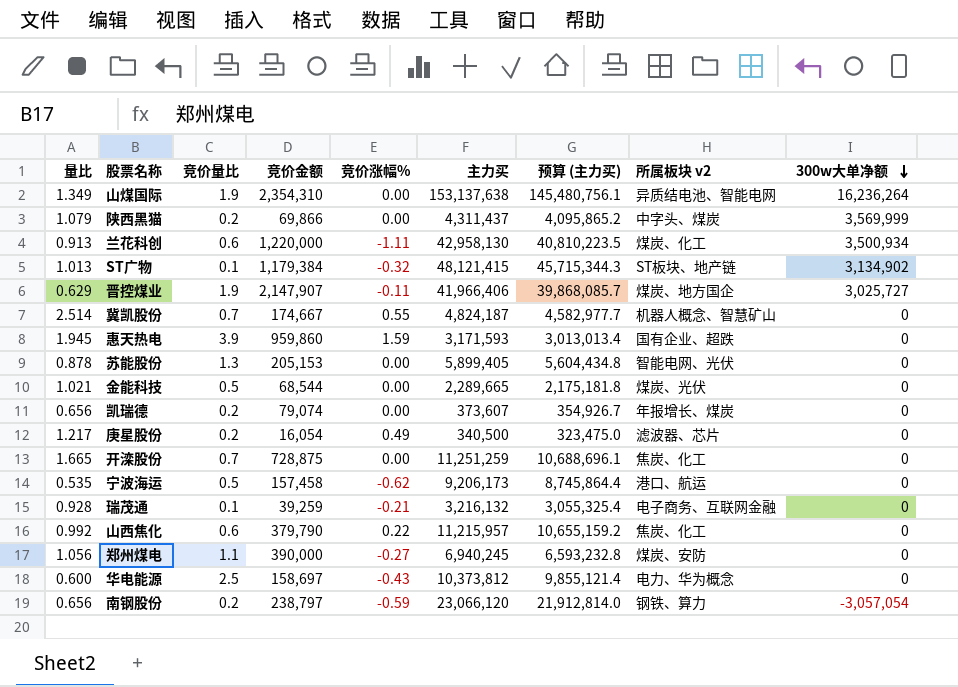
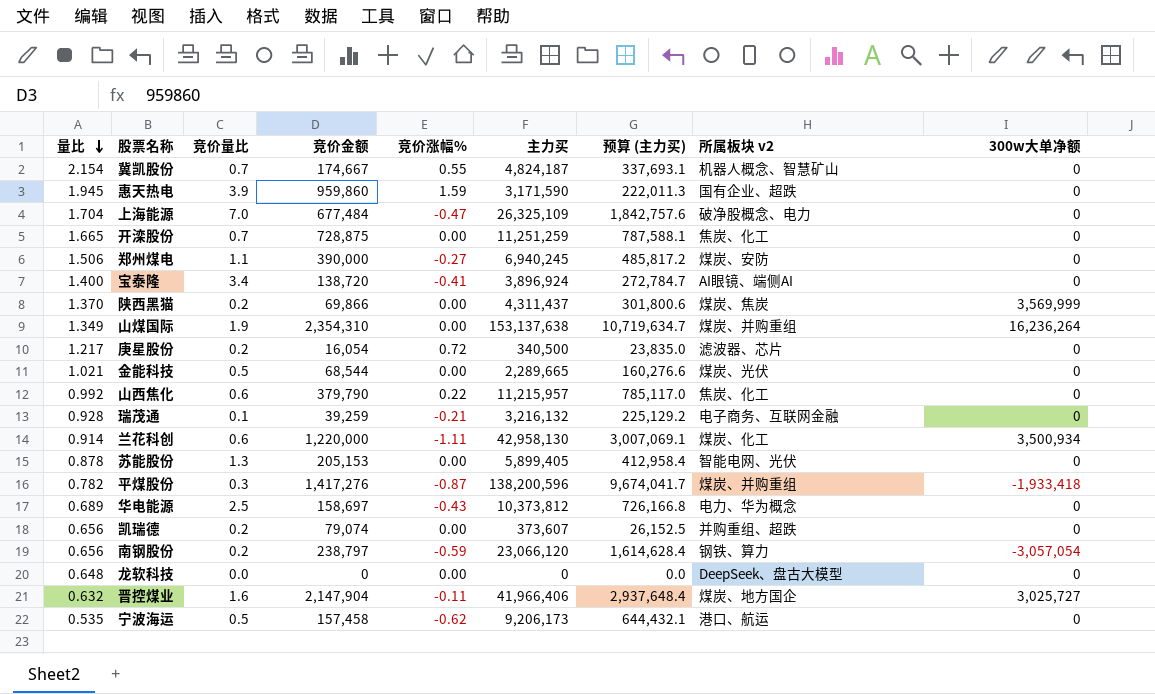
row order: 300w大单净额 descending -> 量比 descending
column 预算 (主力买) | formula: [主力买] * 0.95 -> [主力买] * 0.07
row ST广物: 1.013 | 0.1 | 1,179,384 | -0.32 | 48,121,415 | 45,715,344.3 | ST板块、地产链 | 3,134,902 -> none
冀凯股份 | 量比: 2.514 -> 2.154
惠天热电 | 主力买: 3,171,593 -> 3,171,590
row 上海能源: none -> 1.704 | 7.0 | 677,484 | -0.47 | 26,325,109 | 1,842,757.6 | 破净股概念、电力 | 0
郑州煤电 | 量比: 1.056 -> 1.506
row 宝泰隆: none -> 1.400 | 3.4 | 138,720 | -0.41 | 3,896,924 | 272,784.7 | AI眼镜、端侧AI | 0
陕西黑猫 | 量比: 1.079 -> 1.370
陕西黑猫 | 所属板块 v2: 中字头、煤炭 -> 煤炭、焦炭
山煤国际 | 所属板块 v2: 异质结电池、智能电网 -> 煤炭、并购重组
庚星股份 | 竞价涨幅%: 0.49 -> 0.72
兰花科创 | 量比: 0.913 -> 0.914
row 平煤股份: none -> 0.782 | 0.3 | 1,417,276 | -0.87 | 138,200,596 | 9,674,041.7 | 煤炭、并购重组 | -1,933,418
华电能源 | 量比: 0.600 -> 0.689
凯瑞德 | 所属板块 v2: 年报增长、煤炭 -> 并购重组、超跌
row 龙软科技: none -> 0.648 | 0.0 | 0 | 0.00 | 0 | 0.0 | DeepSeek、盘古大模型 | 0
晋控煤业 | 量比: 0.629 -> 0.632
晋控煤业 | 竞价量比: 1.9 -> 1.6
晋控煤业 | 竞价金额: 2,147,907 -> 2,147,904

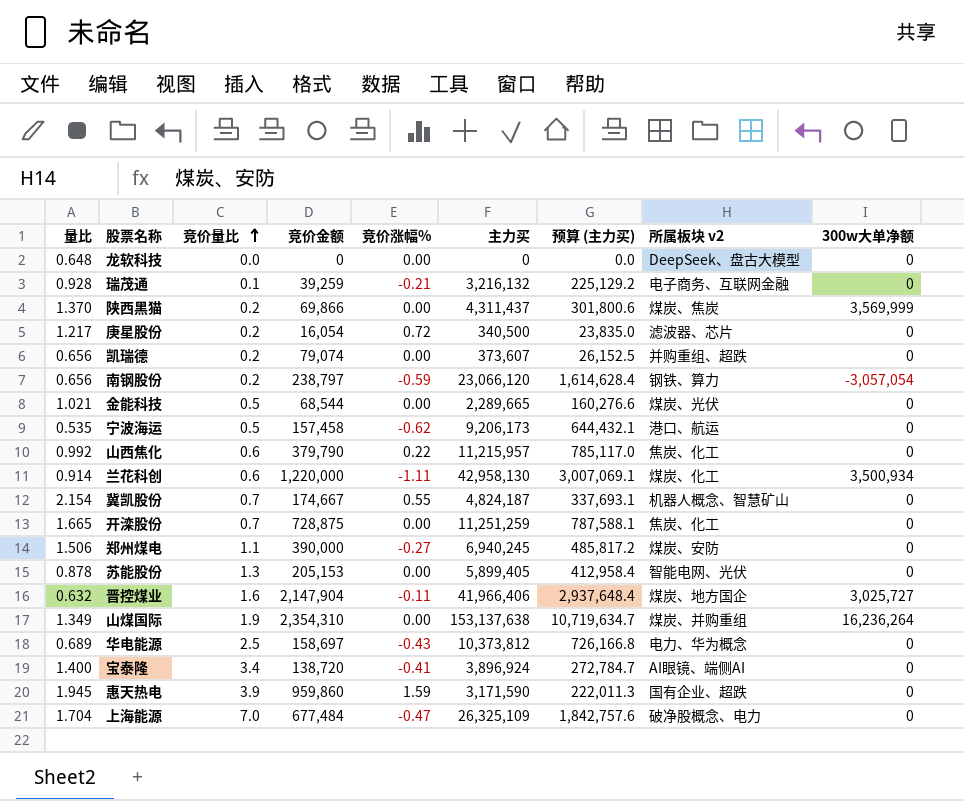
row order: 量比 descending -> 竞价量比 ascending
row 平煤股份: 0.782 | 0.3 | 1,417,276 | -0.87 | 138,200,596 | 9,674,041.7 | 煤炭、并购重组 | -1,933,418 -> none

